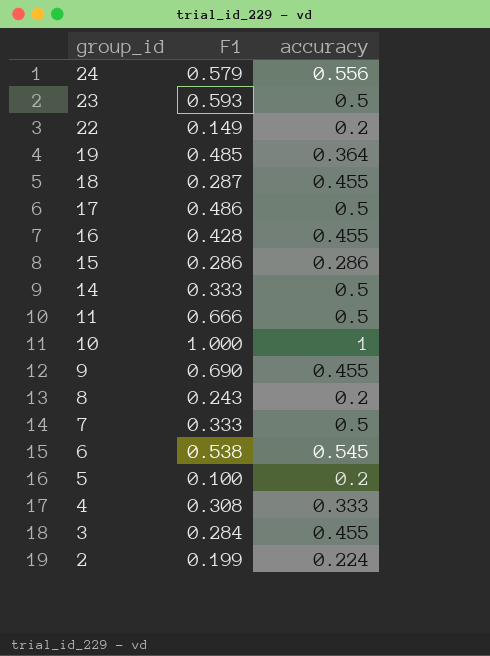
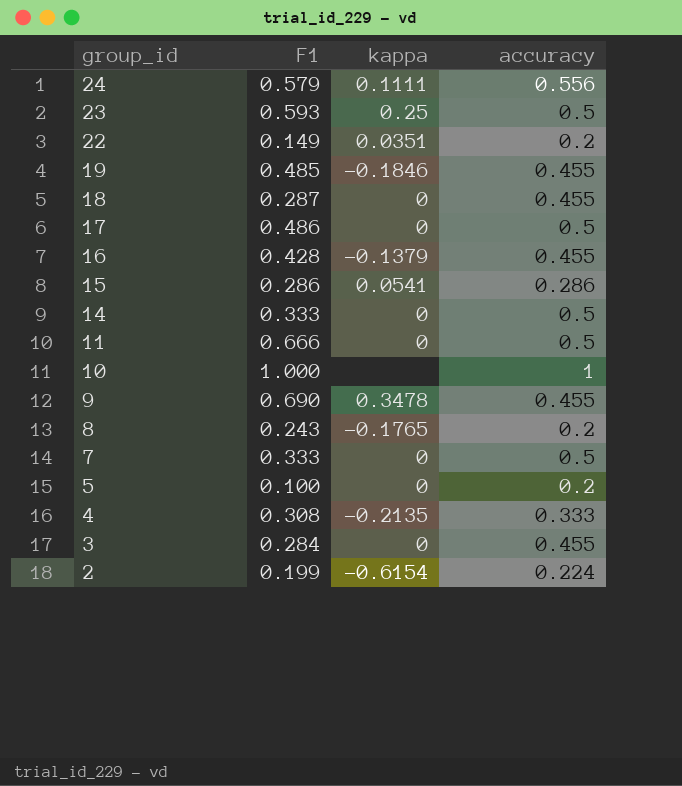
column kappa | position: none -> 3
row 6: 0.538 | 0.545 -> none
19 | accuracy: 0.364 -> 0.455

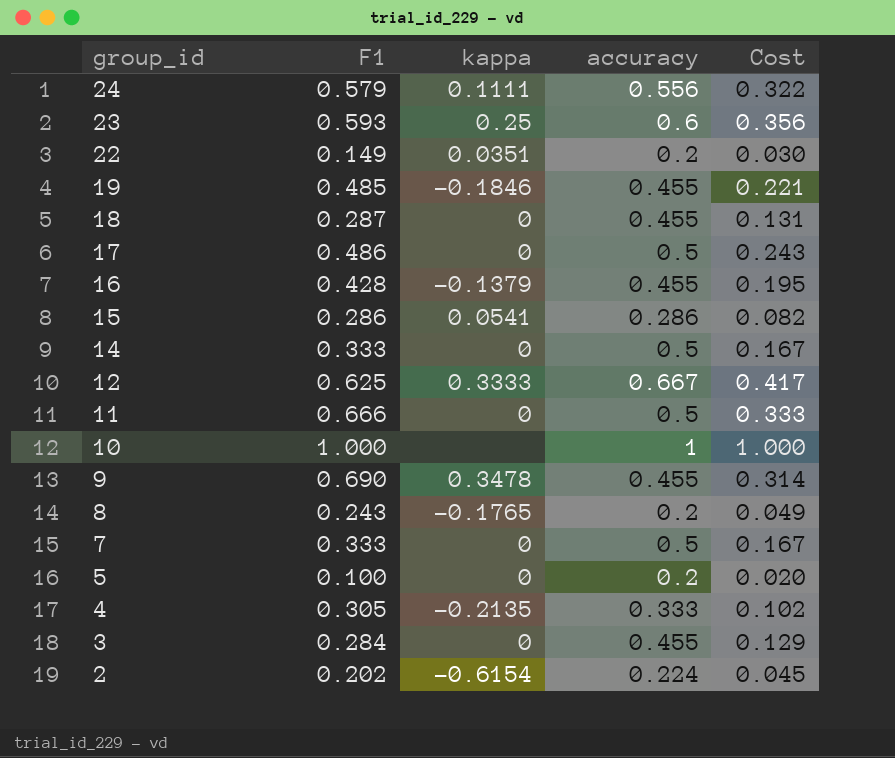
column Cost | formula: none -> [F1] * [accuracy]
23 | accuracy: 0.5 -> 0.6
row 12: none -> 0.625 | 0.3333 | 0.667 | 0.417
4 | F1: 0.308 -> 0.305
2 | F1: 0.199 -> 0.202

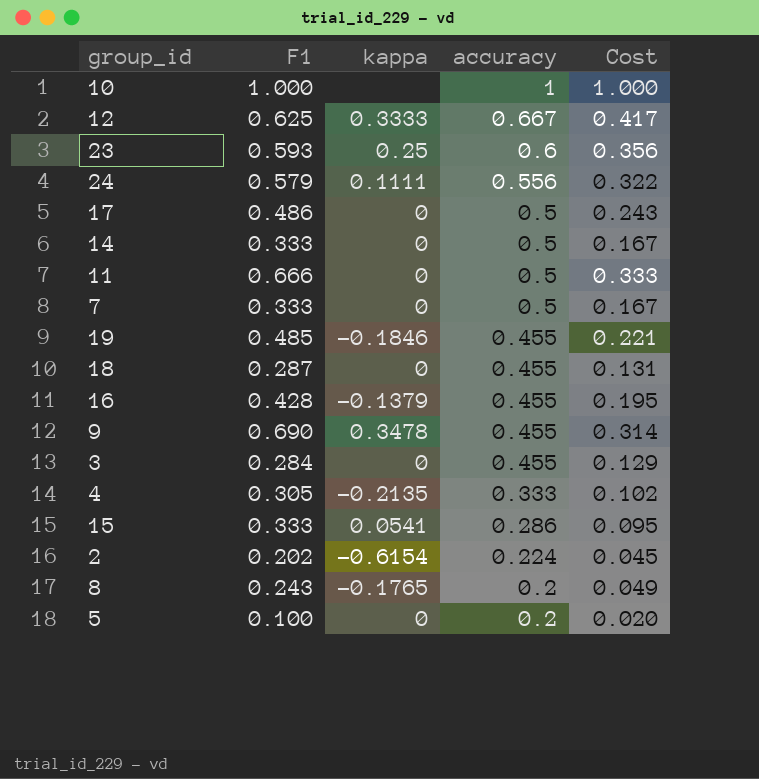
row order: group_id descending -> accuracy descending
row 22: 0.149 | 0.0351 | 0.2 | 0.030 -> none
15 | F1: 0.286 -> 0.333
15 | Cost: 0.082 -> 0.095

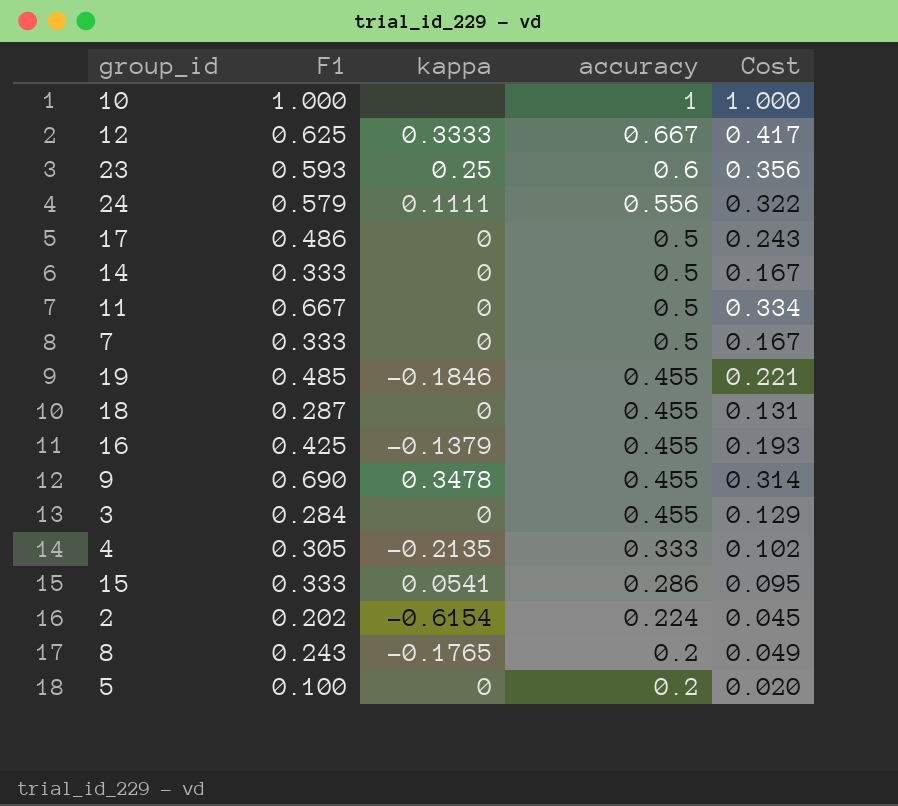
11 | F1: 0.666 -> 0.667
11 | Cost: 0.333 -> 0.334
16 | F1: 0.428 -> 0.425
16 | Cost: 0.195 -> 0.193

